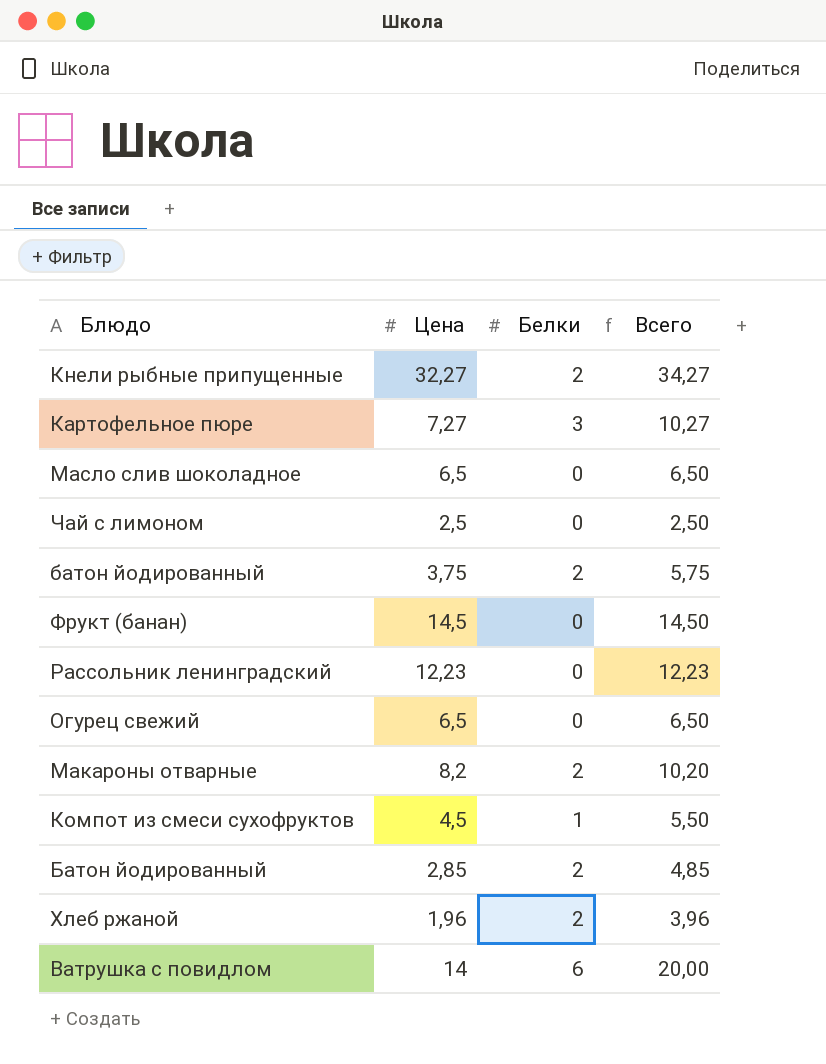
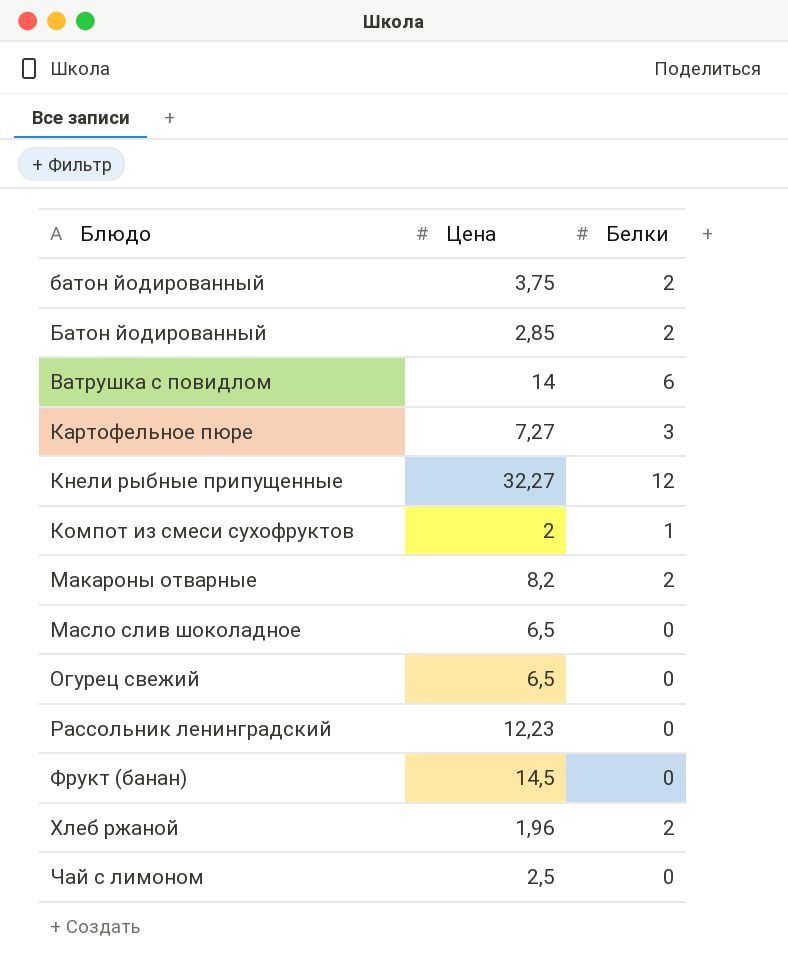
row order: none -> Блюдо ascending
column Всего | formula: [Цена] + [Белки] -> none
Кнели рыбные припущенные | Белки: 2 -> 12
Компот из смеси сухофруктов | Цена: 4,5 -> 2

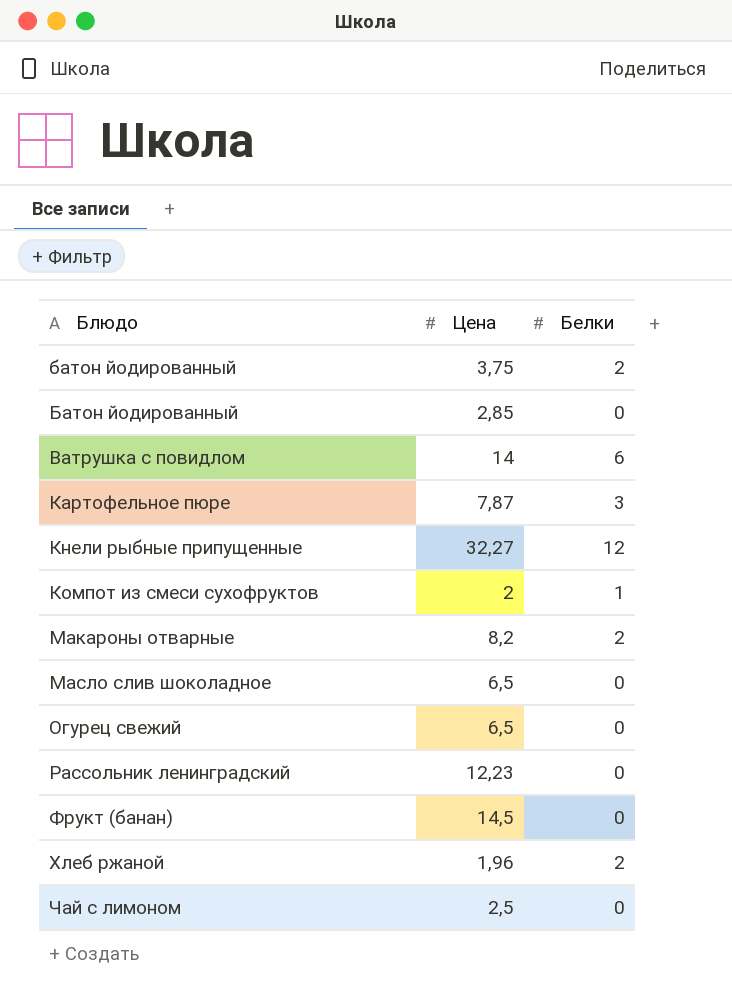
Батон йодированный | Белки: 2 -> 0
Картофельное пюре | Цена: 7,27 -> 7,87

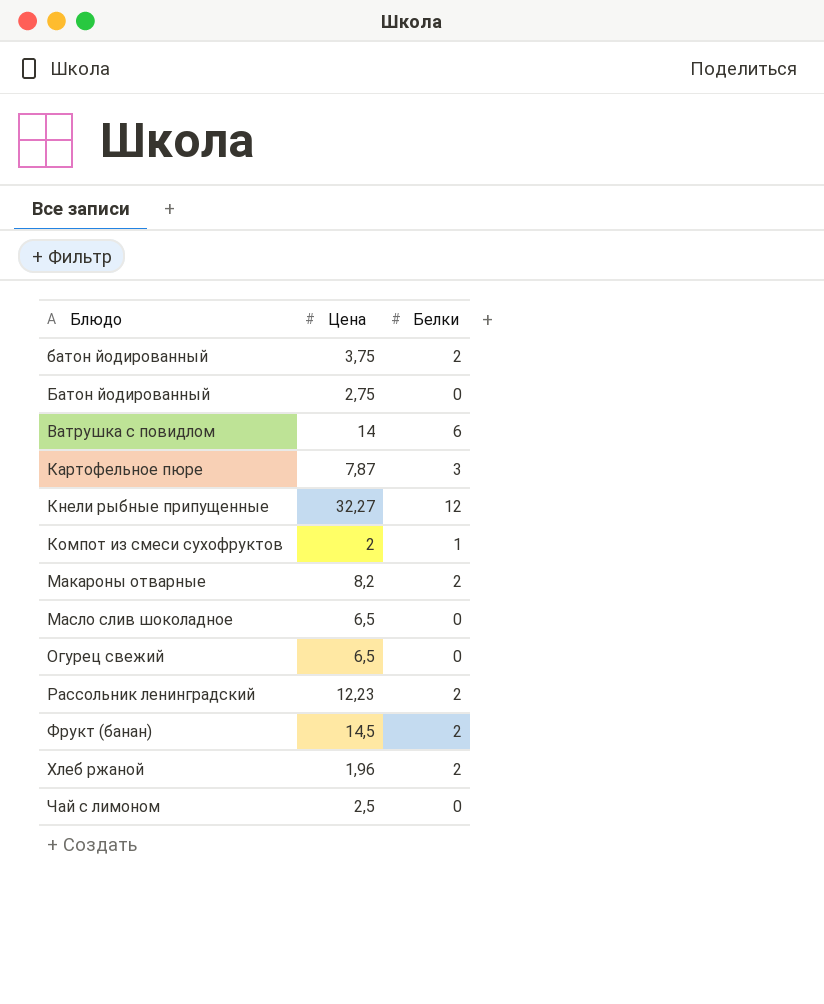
Батон йодированный | Цена: 2,85 -> 2,75
Рассольник ленинградский | Белки: 0 -> 2
Фрукт (банан) | Белки: 0 -> 2

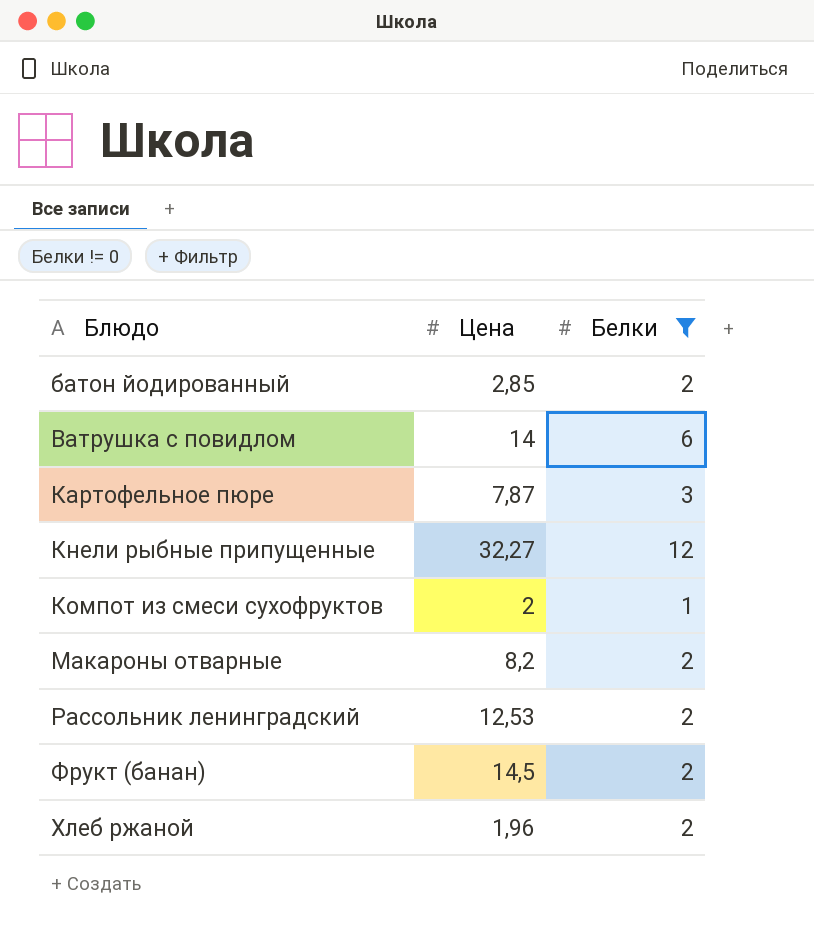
filter: none -> Белки != 0
батон йодированный | Цена: 3,75 -> 2,85
Рассольник ленинградский | Цена: 12,23 -> 12,53

